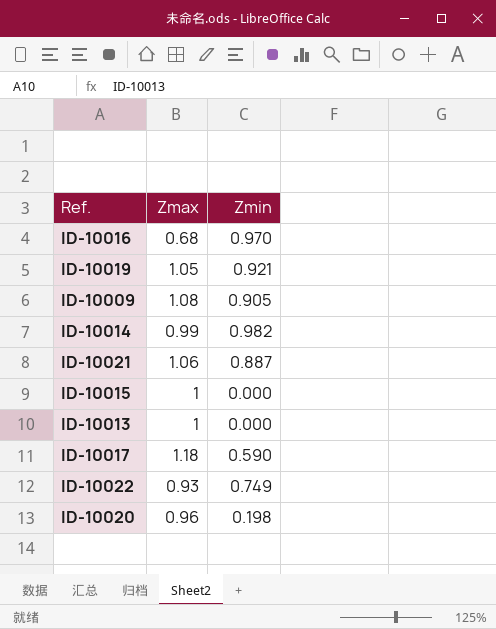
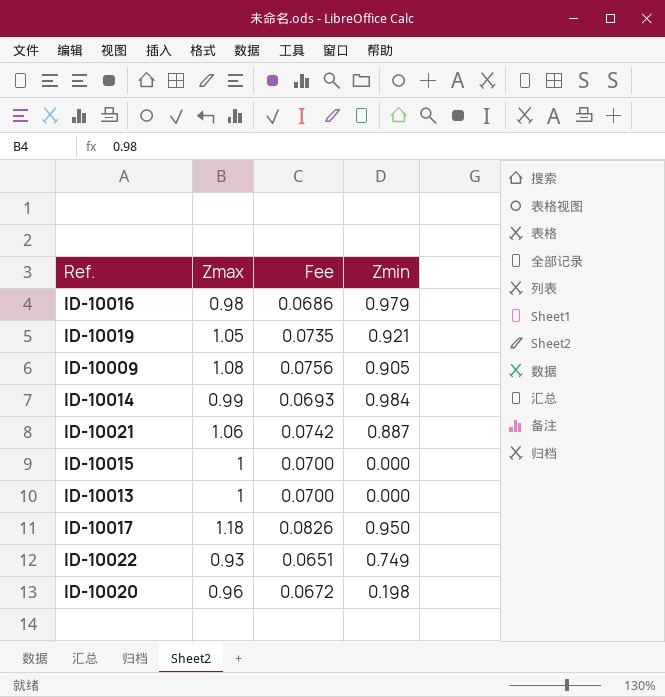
column Fee | formula: none -> [Zmax] * 0.07
ID-10016 | Zmax: 0.68 -> 0.98
ID-10016 | Zmin: 0.970 -> 0.979
ID-10014 | Zmin: 0.982 -> 0.984
ID-10017 | Zmin: 0.590 -> 0.950

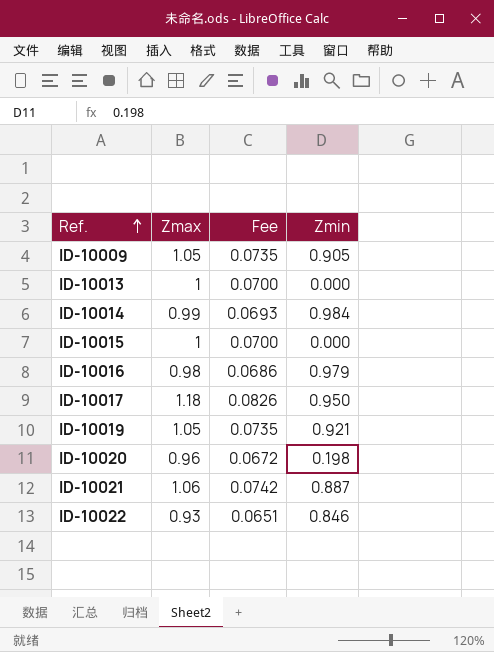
row order: none -> Ref. ascending
ID-10009 | Zmax: 1.08 -> 1.05
ID-10009 | Fee: 0.0756 -> 0.0735
ID-10022 | Zmin: 0.749 -> 0.846

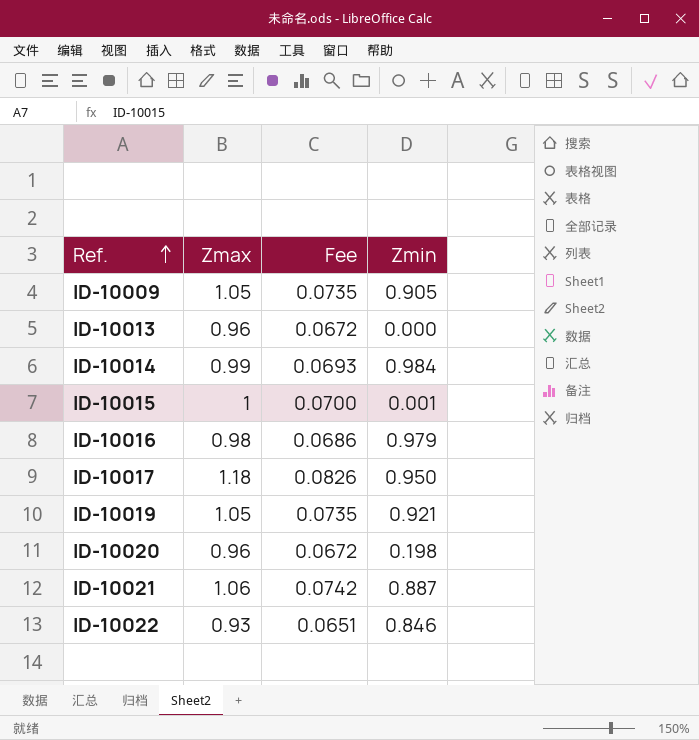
ID-10013 | Zmax: 1 -> 0.96
ID-10013 | Fee: 0.0700 -> 0.0672
ID-10015 | Zmin: 0.000 -> 0.001

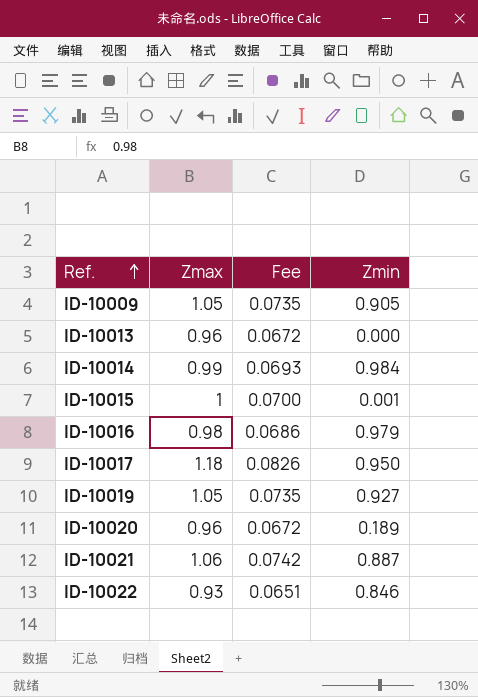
ID-10019 | Zmin: 0.921 -> 0.927
ID-10020 | Zmin: 0.198 -> 0.189

